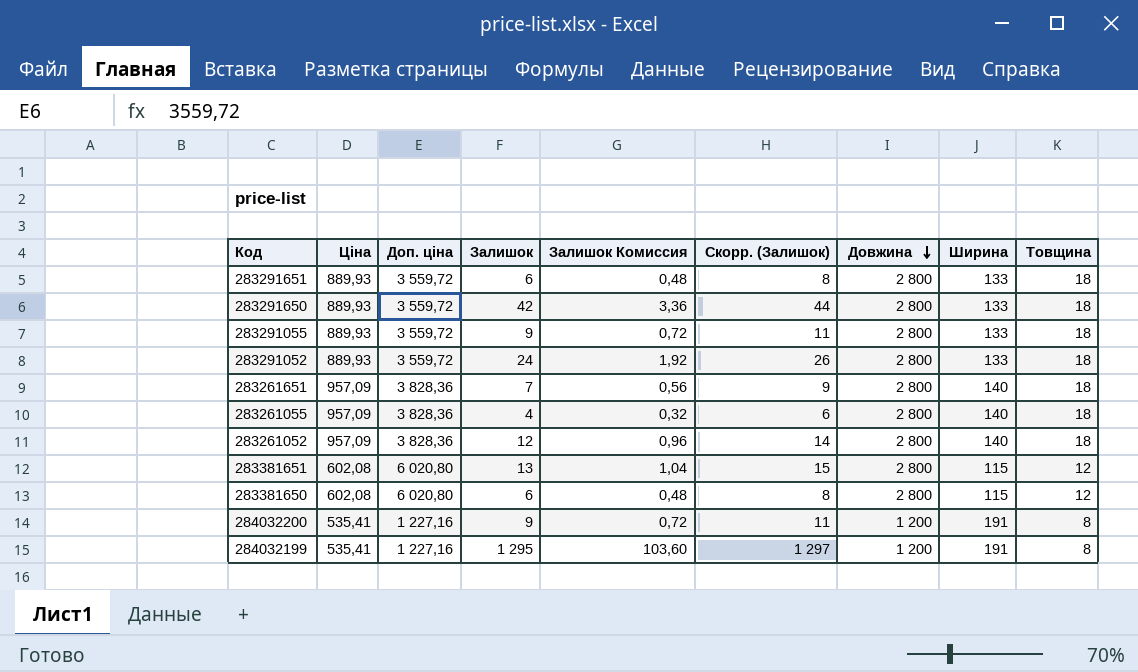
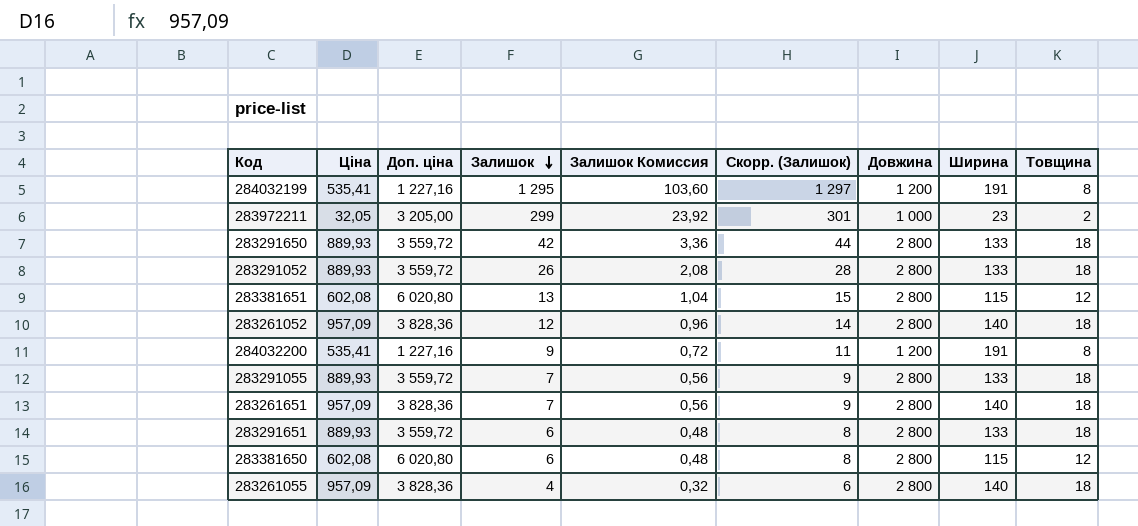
row order: Довжина descending -> Залишок descending
row 283972211: none -> 32,05 | 3 205,00 | 299 | 23,92 | 301 | 1 000 | 23 | 2
283291052 | Залишок: 24 -> 26
283291052 | Залишок Комиссия: 1,92 -> 2,08
283291052 | Скорр. (Залишок): 26 -> 28
283291055 | Залишок: 9 -> 7
283291055 | Залишок Комиссия: 0,72 -> 0,56
283291055 | Скорр. (Залишок): 11 -> 9

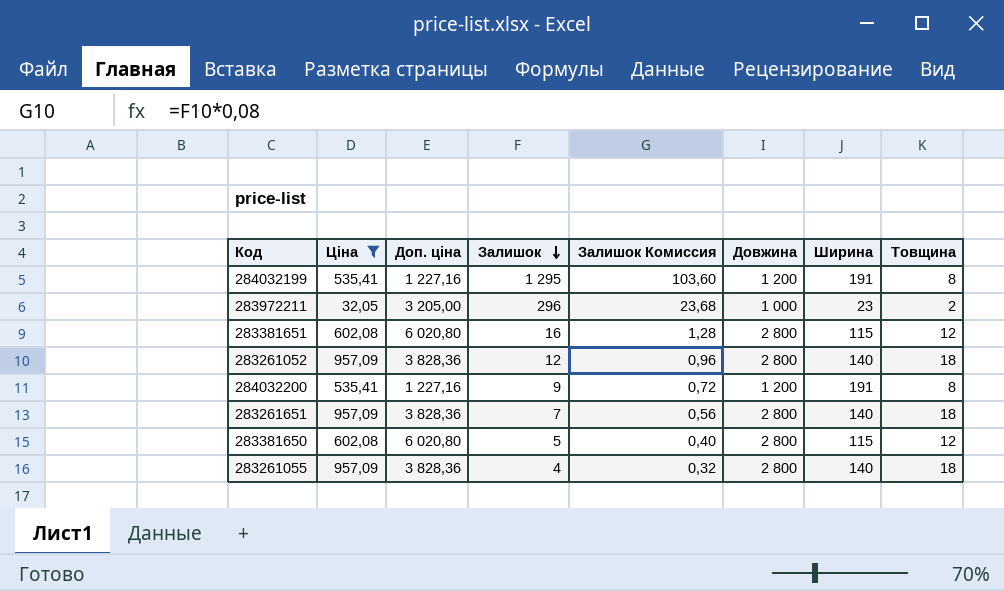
filter: none -> Ціна != 889,93
column Скорр. (Залишок) | formula: [Залишок] + 2 -> none
283972211 | Залишок: 299 -> 296
283972211 | Залишок Комиссия: 23,92 -> 23,68
283381651 | Залишок: 13 -> 16
283381651 | Залишок Комиссия: 1,04 -> 1,28
283381650 | Залишок: 6 -> 5
283381650 | Залишок Комиссия: 0,48 -> 0,40

